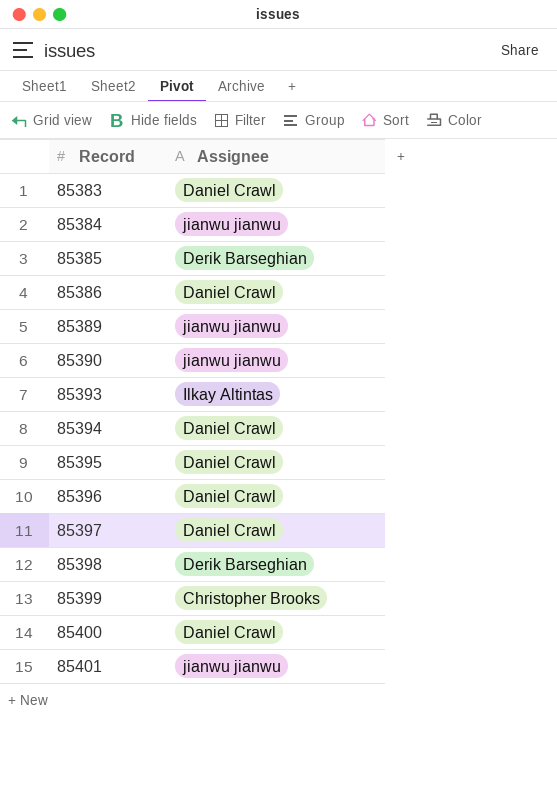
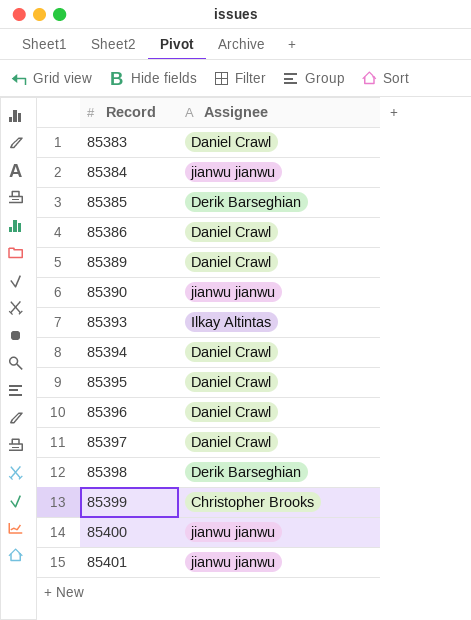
85389 | Assignee: jianwu jianwu -> Daniel Crawl
85400 | Assignee: Daniel Crawl -> jianwu jianwu

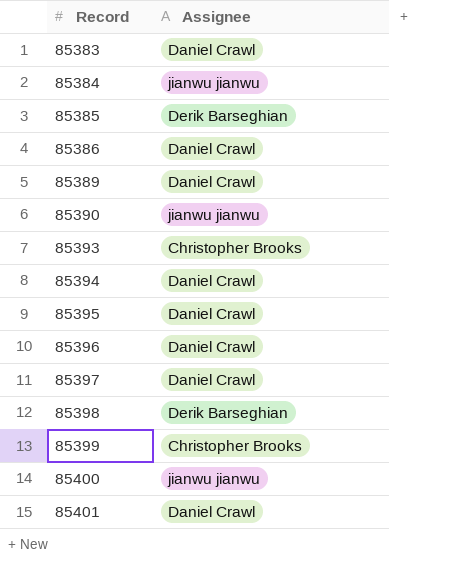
85393 | Assignee: Ilkay Altintas -> Christopher Brooks
85401 | Assignee: jianwu jianwu -> Daniel Crawl

